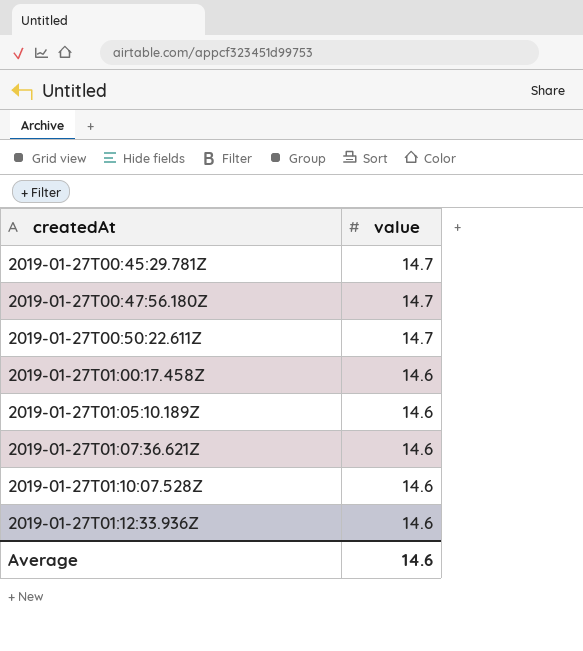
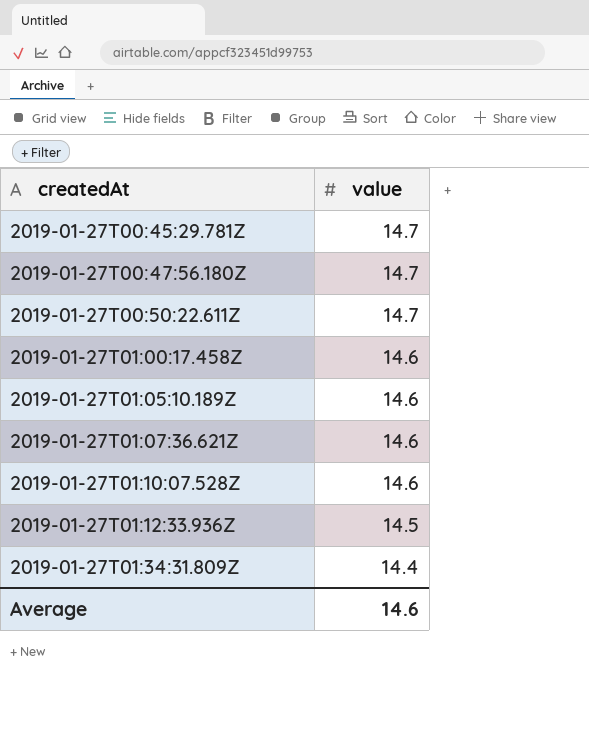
2019-01-27T01:12:33.936Z | value: 14.6 -> 14.5
row 2019-01-27T01:34:31.809Z: none -> 14.4

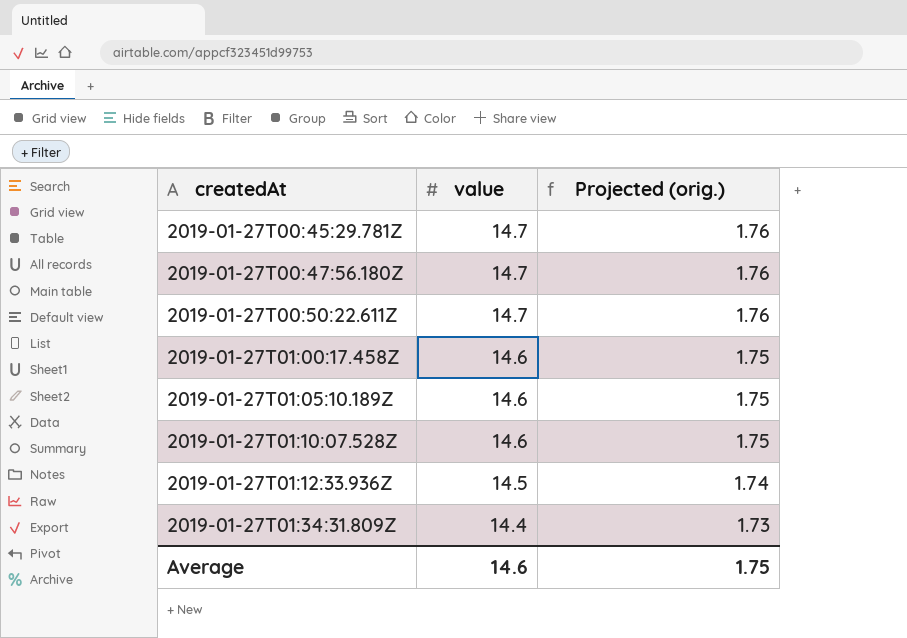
column Projected (orig.) | formula: none -> [value] * 0.12
row 2019-01-27T01:07:36.621Z: 14.6 -> none

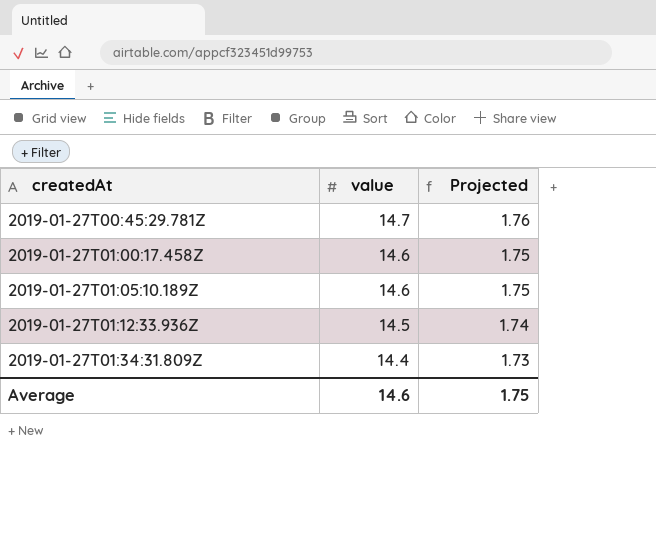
column name: Projected (orig.) -> Projected
row 2019-01-27T00:47:56.180Z: 14.7 | 1.76 -> none
row 2019-01-27T00:50:22.611Z: 14.7 | 1.76 -> none
row 2019-01-27T01:10:07.528Z: 14.6 | 1.75 -> none

